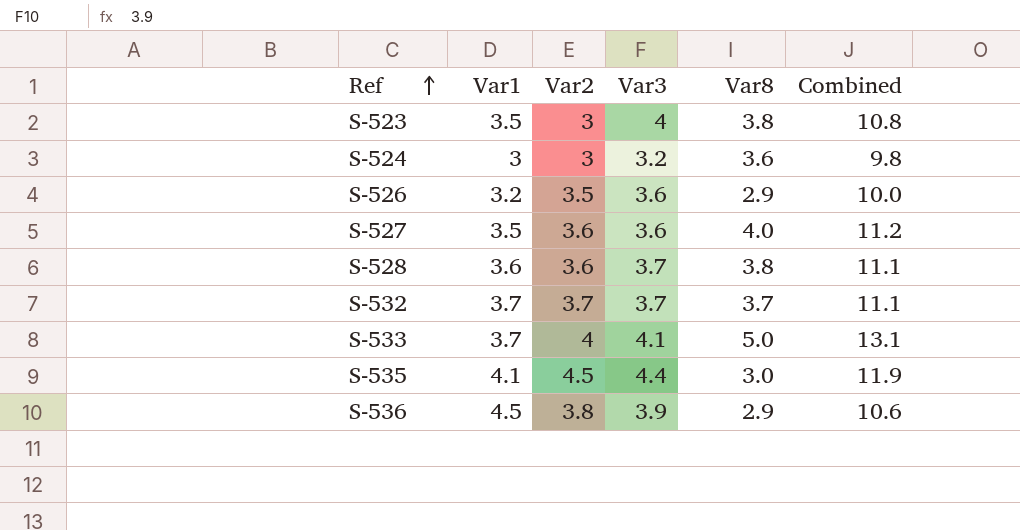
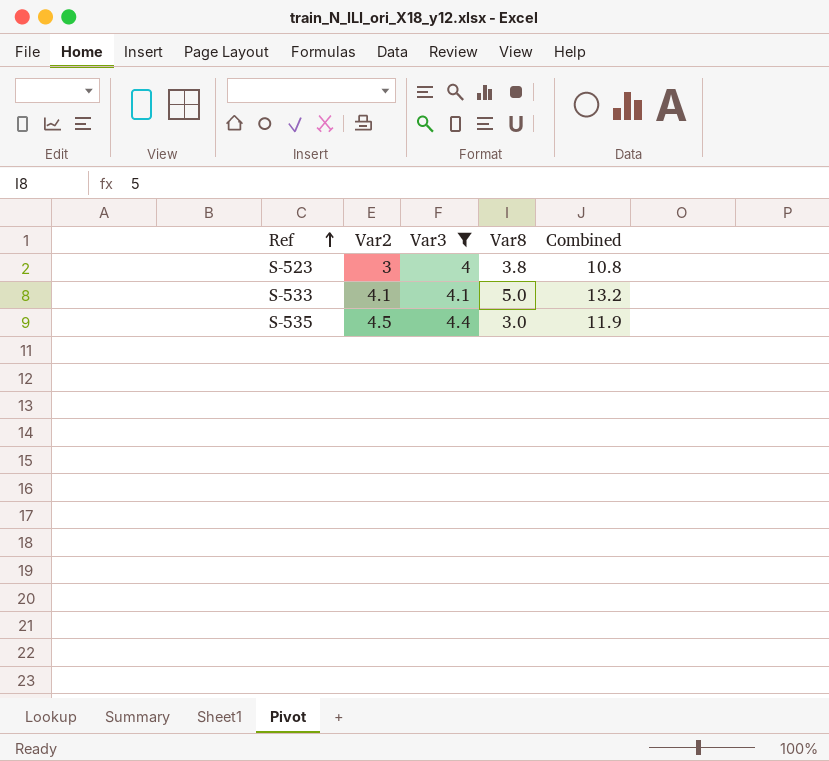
filter: none -> Var3 >= 4
column Var1 | position: 2 -> none
S-533 | Var2: 4 -> 4.1
S-533 | Combined: 13.1 -> 13.2

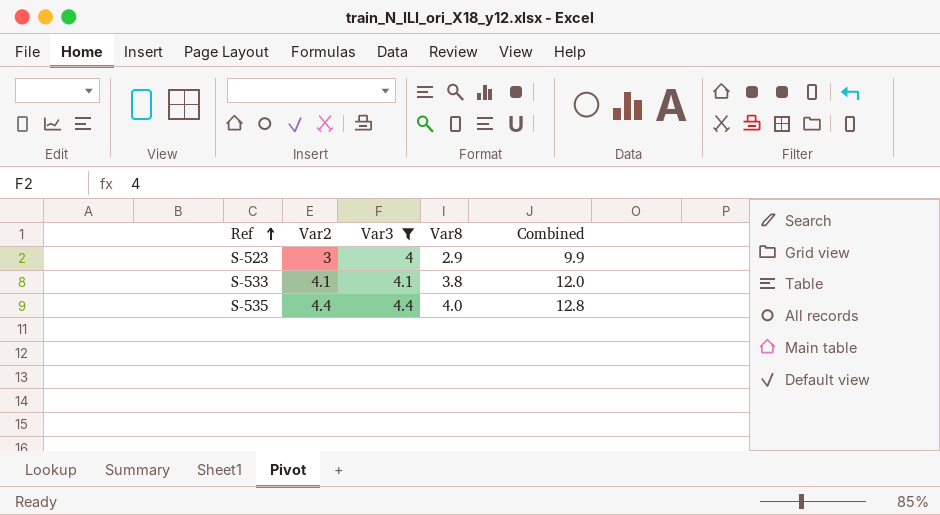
S-523 | Var8: 3.8 -> 2.9
S-523 | Combined: 10.8 -> 9.9
S-533 | Var8: 5.0 -> 3.8
S-533 | Combined: 13.2 -> 12.0
S-535 | Var2: 4.5 -> 4.4
S-535 | Var8: 3.0 -> 4.0
S-535 | Combined: 11.9 -> 12.8

